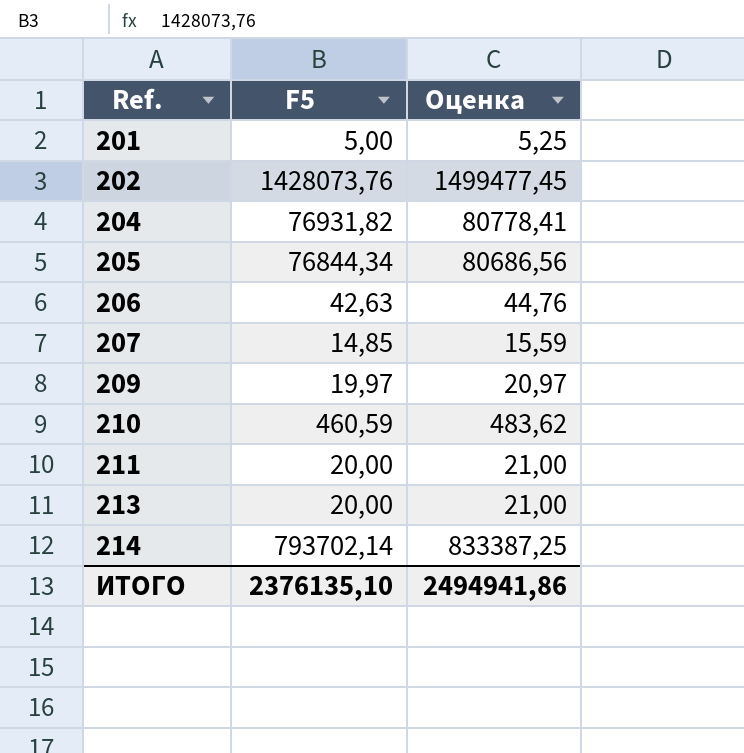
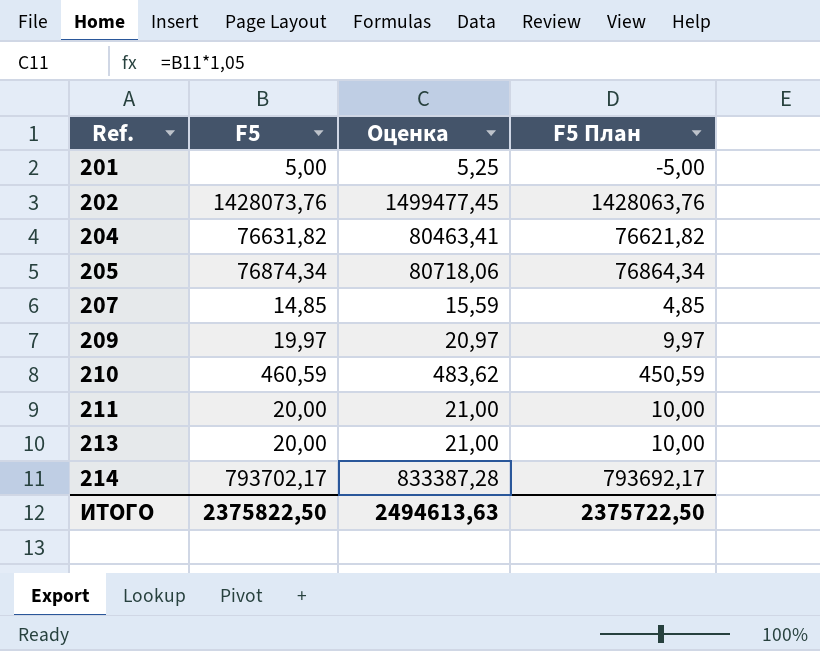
column F5 План | formula: none -> [F5] - 10
row 206: 42,63 | 44,76 -> none
204 | F5: 76931,82 -> 76631,82
204 | Оценка: 80778,41 -> 80463,41
205 | F5: 76844,34 -> 76874,34
205 | Оценка: 80686,56 -> 80718,06
214 | F5: 793702,14 -> 793702,17
214 | Оценка: 833387,25 -> 833387,28
ИТОГО | F5: 2376135,10 -> 2375822,50
ИТОГО | Оценка: 2494941,86 -> 2494613,63

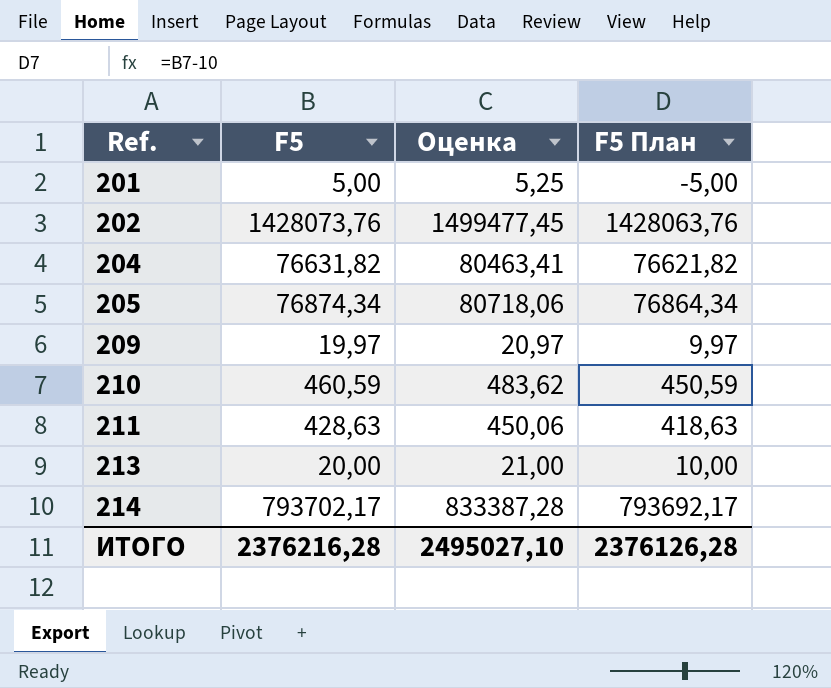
row 207: 14,85 | 15,59 | 4,85 -> none
211 | F5: 20,00 -> 428,63
211 | Оценка: 21,00 -> 450,06
211 | F5 План: 10,00 -> 418,63
ИТОГО | F5: 2375822,50 -> 2376216,28
ИТОГО | Оценка: 2494613,63 -> 2495027,10
ИТОГО | F5 План: 2375722,50 -> 2376126,28

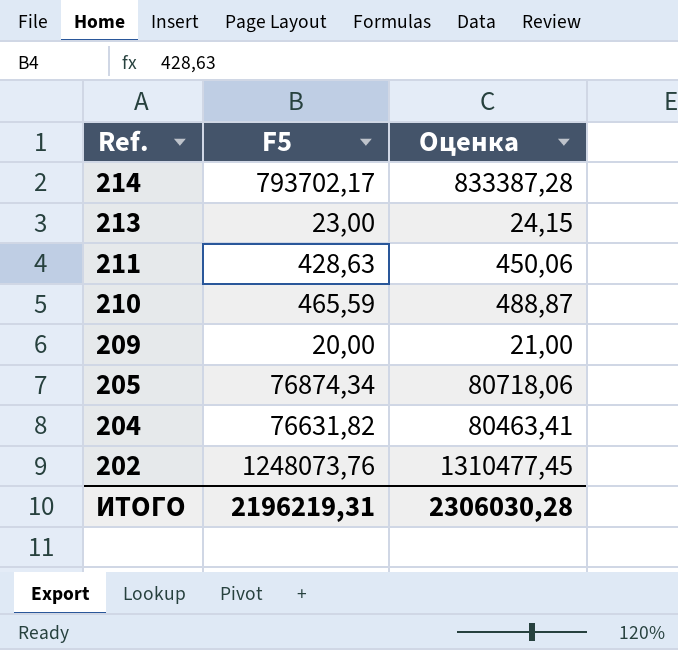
row order: Ref. ascending -> Ref. descending
column F5 План | formula: [F5] - 10 -> none
row 201: 5,00 | 5,25 | -5,00 -> none
213 | F5: 20,00 -> 23,00
213 | Оценка: 21,00 -> 24,15
210 | F5: 460,59 -> 465,59
210 | Оценка: 483,62 -> 488,87
209 | F5: 19,97 -> 20,00
209 | Оценка: 20,97 -> 21,00
202 | F5: 1428073,76 -> 1248073,76
202 | Оценка: 1499477,45 -> 1310477,45
ИТОГО | F5: 2376216,28 -> 2196219,31
ИТОГО | Оценка: 2495027,10 -> 2306030,28

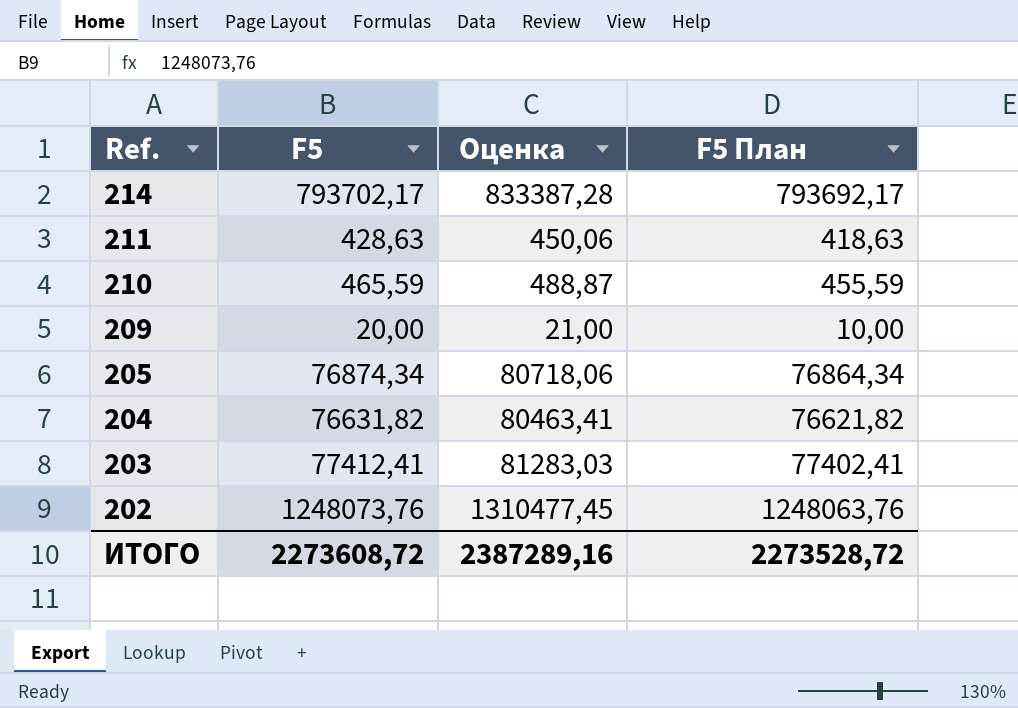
column F5 План | formula: none -> [F5] - 10
row 213: 23,00 | 24,15 -> none
row 203: none -> 77412,41 | 81283,03 | 77402,41
ИТОГО | F5: 2196219,31 -> 2273608,72
ИТОГО | Оценка: 2306030,28 -> 2387289,16

